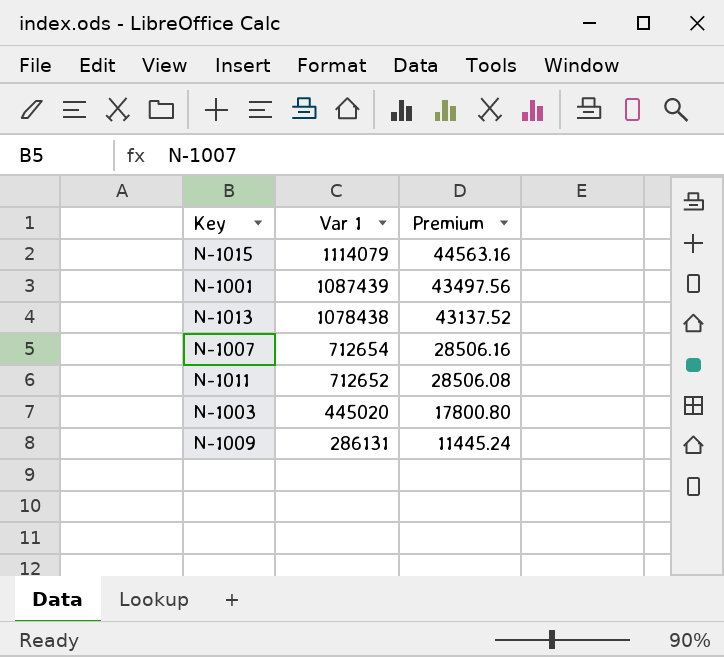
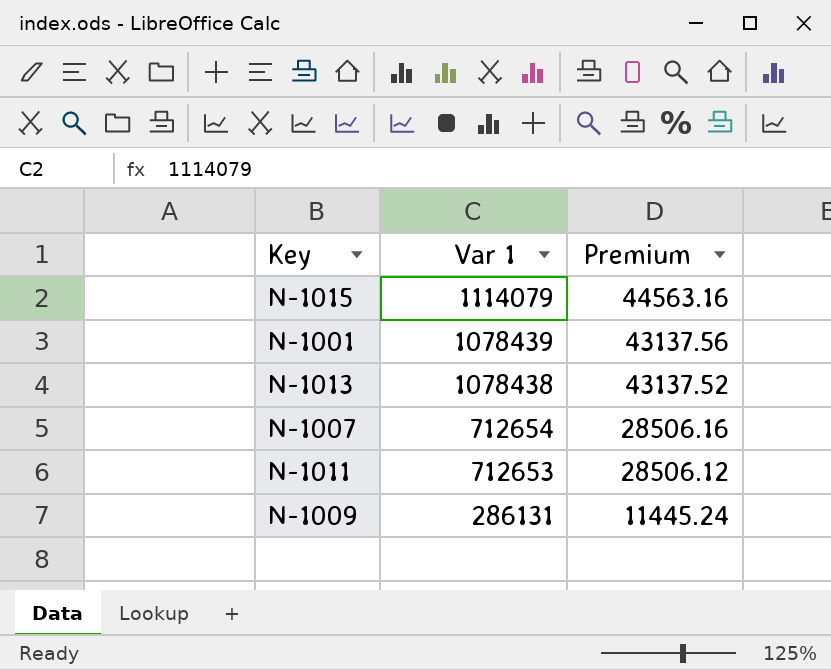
row N-1003: 445020 | 17800.80 -> none
N-1001 | Var 1: 1087439 -> 1078439
N-1001 | Premium: 43497.56 -> 43137.56
N-1011 | Var 1: 712652 -> 712653
N-1011 | Premium: 28506.08 -> 28506.12

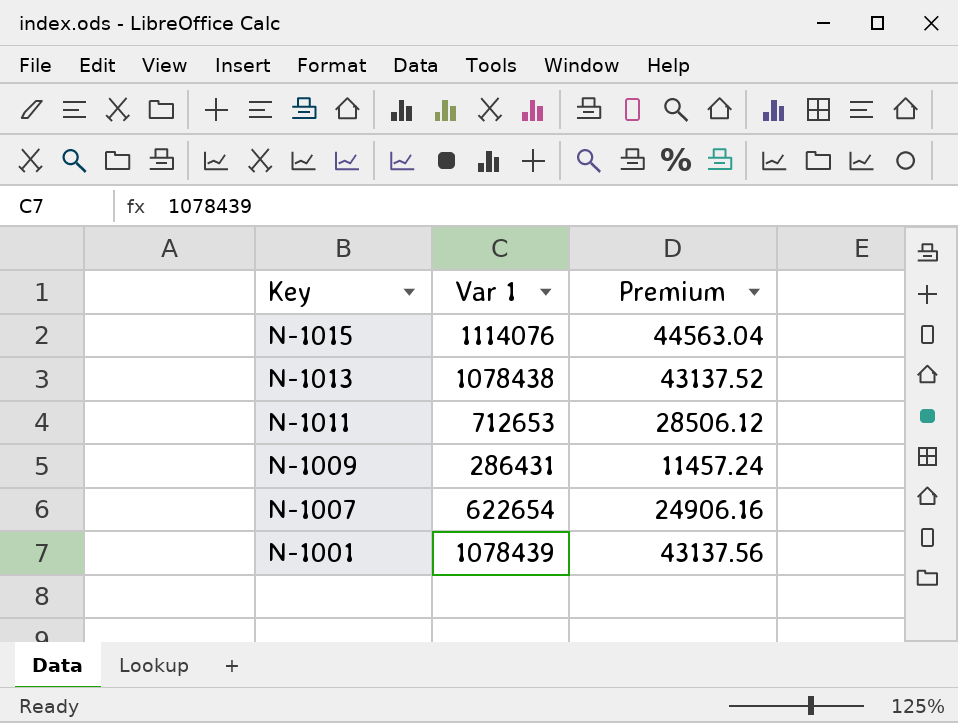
row order: Var 1 descending -> Key descending
N-1015 | Var 1: 1114079 -> 1114076
N-1015 | Premium: 44563.16 -> 44563.04
N-1009 | Var 1: 286131 -> 286431
N-1009 | Premium: 11445.24 -> 11457.24
N-1007 | Var 1: 712654 -> 622654
N-1007 | Premium: 28506.16 -> 24906.16

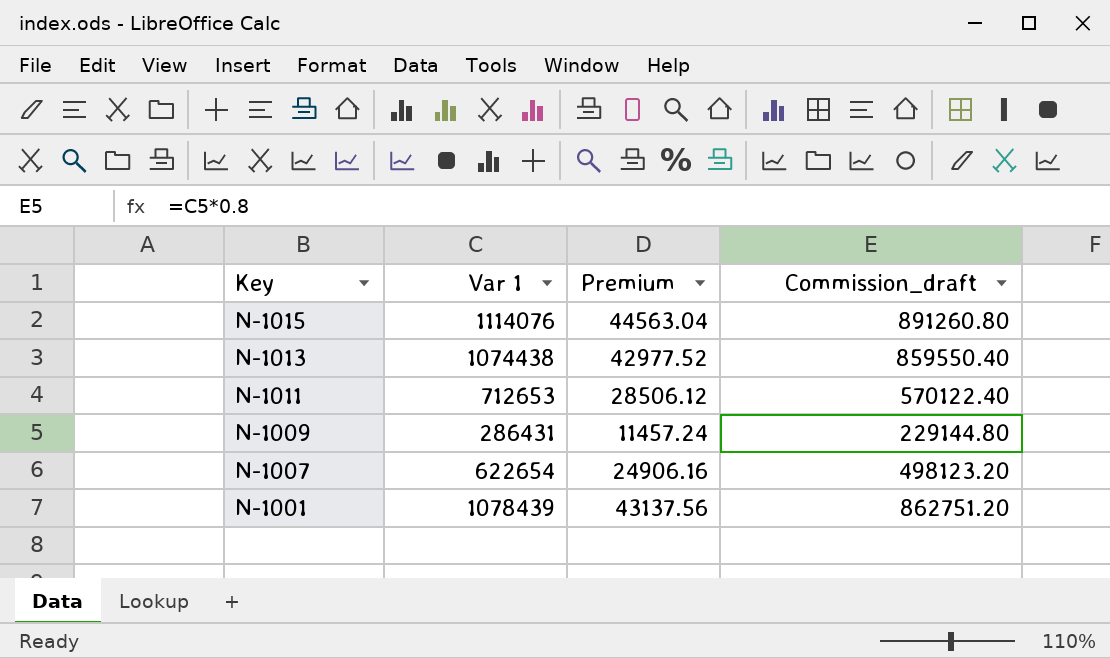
column Commission_draft | formula: none -> [Var 1] * 0.8
N-1013 | Var 1: 1078438 -> 1074438
N-1013 | Premium: 43137.52 -> 42977.52

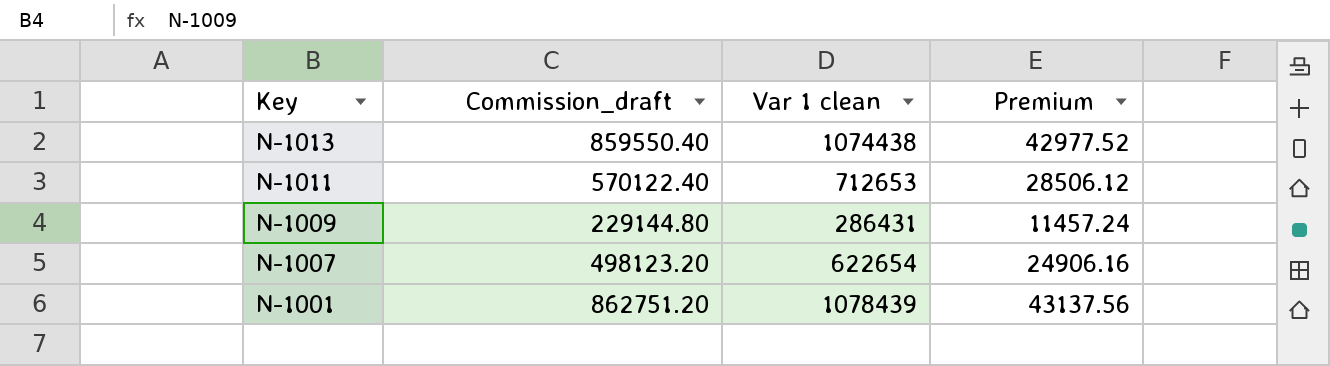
column Commission_draft | position: 4 -> 2
column name: Var 1 -> Var 1 clean
row N-1015: 1114076 | 44563.04 | 891260.80 -> none

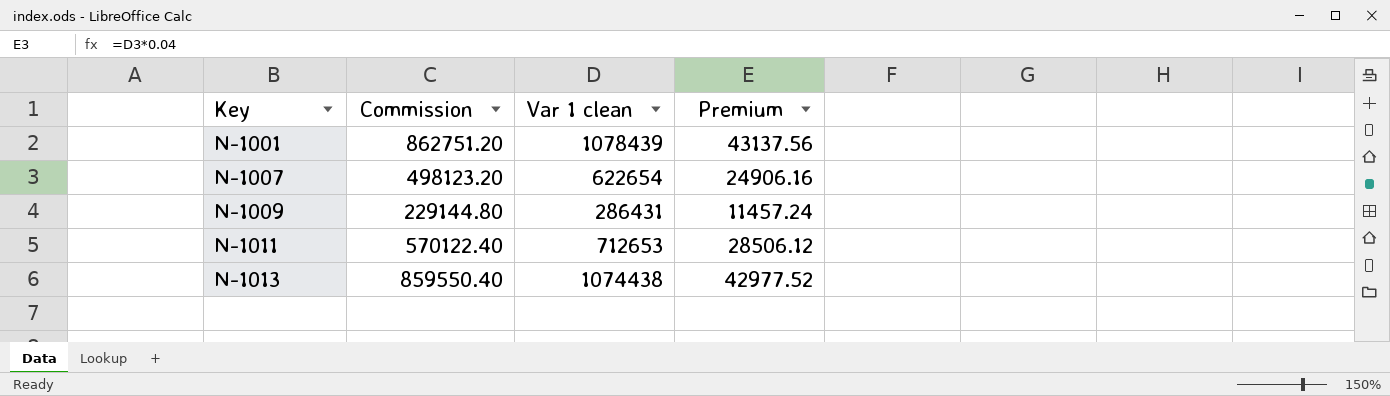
row order: Key descending -> Key ascending
column name: Commission_draft -> Commission

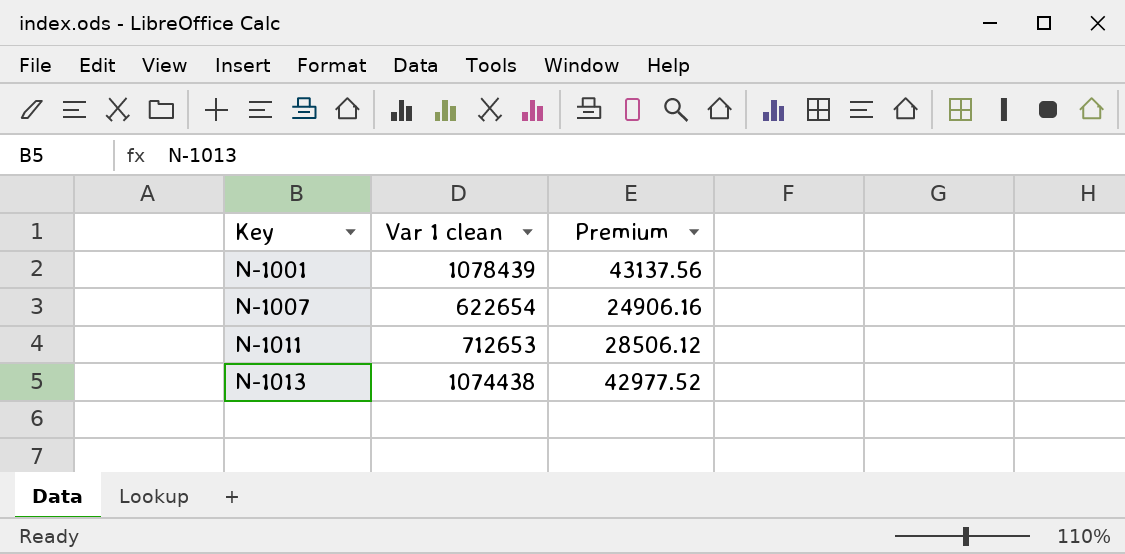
column Commission | formula: [Var 1 clean] * 0.8 -> none
row N-1009: 229144.80 | 286431 | 11457.24 -> none

